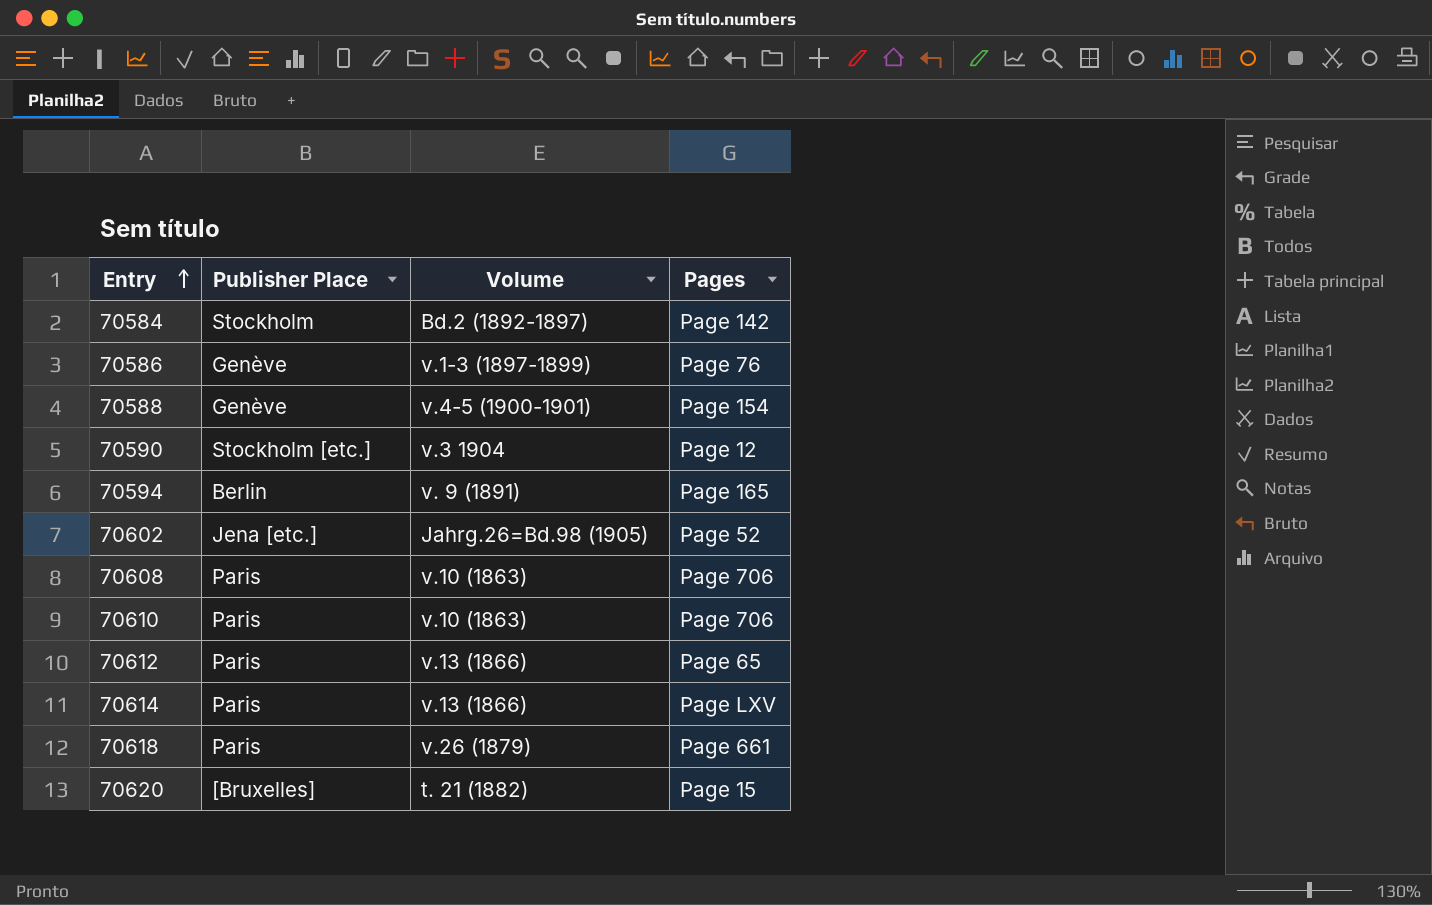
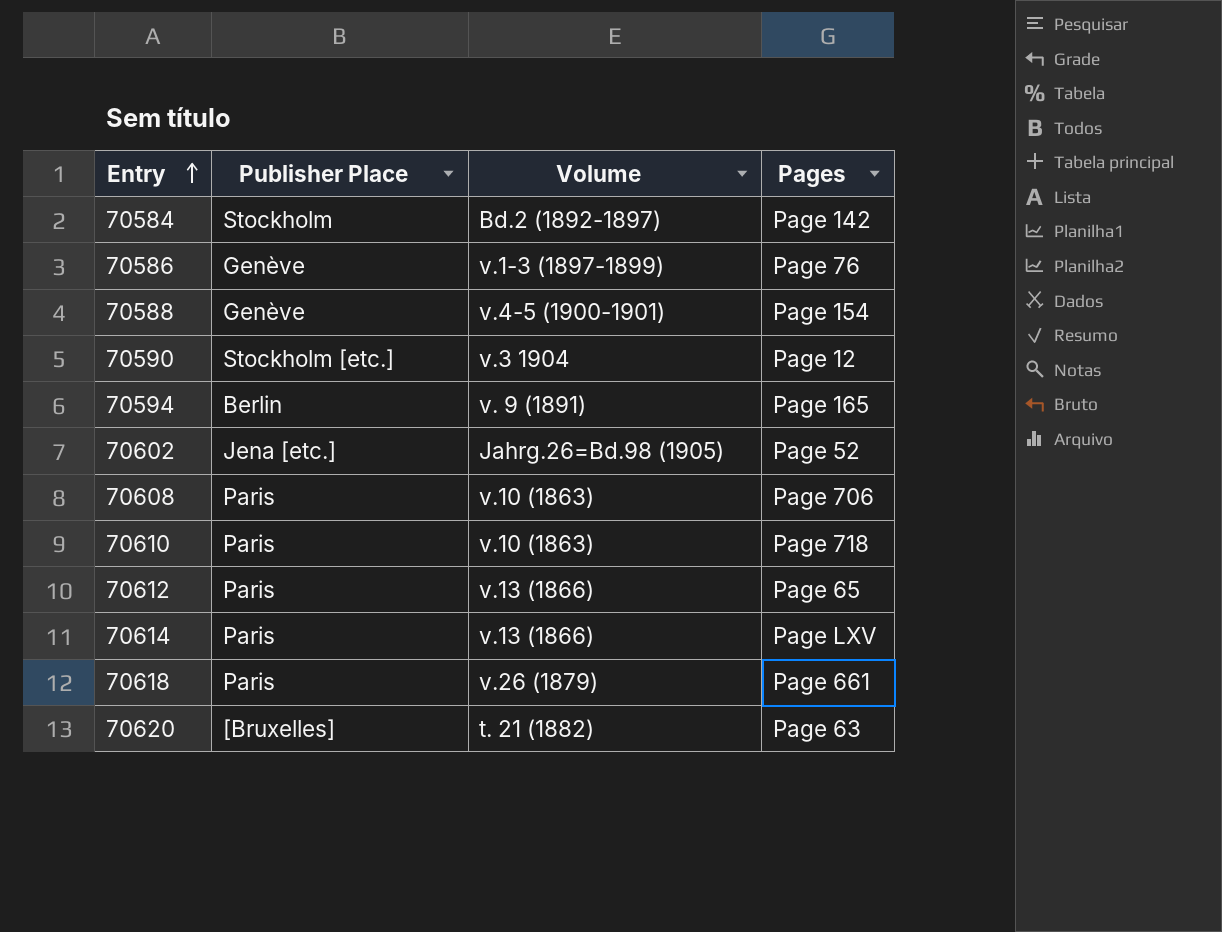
70610 | Pages: Page 706 -> Page 718
70620 | Pages: Page 15 -> Page 63

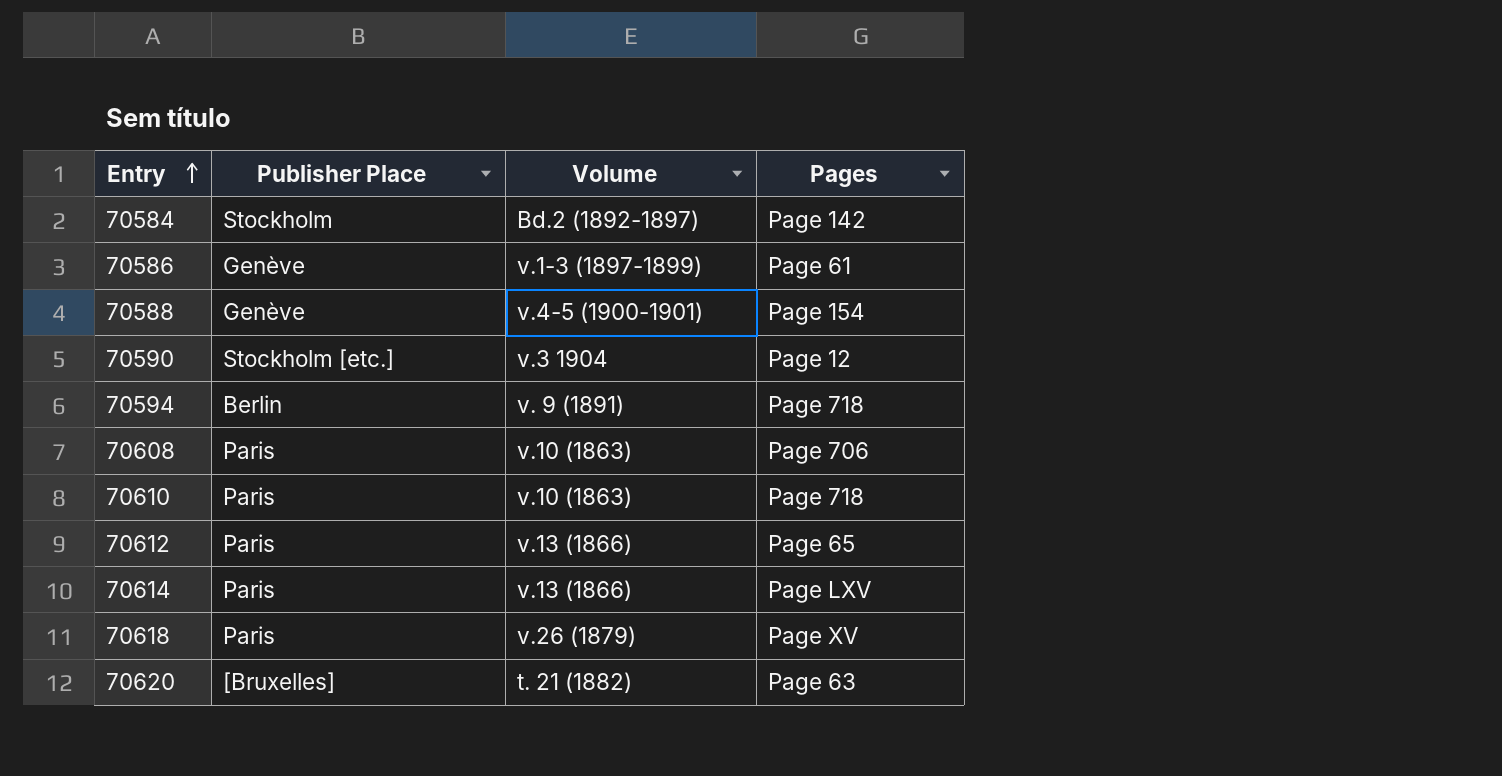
row 70602: Jena [etc.] | Jahrg.26=Bd.98 (1905) | Page 52 -> none
70586 | Pages: Page 76 -> Page 61
70594 | Pages: Page 165 -> Page 718
70618 | Pages: Page 661 -> Page XV

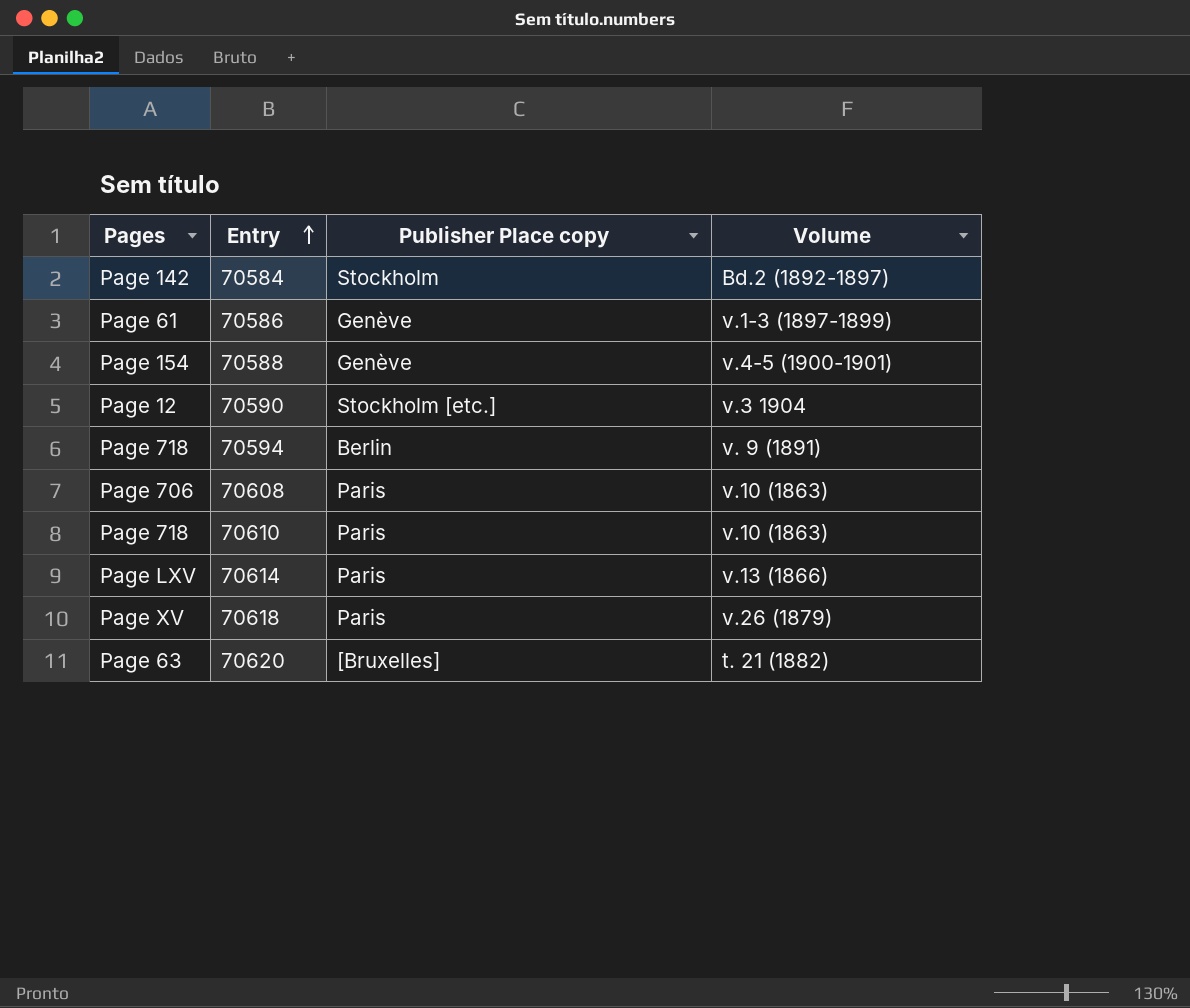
column Pages | position: 4 -> 1
column name: Publisher Place -> Publisher Place copy
row 70612: Paris | v.13 (1866) | Page 65 -> none

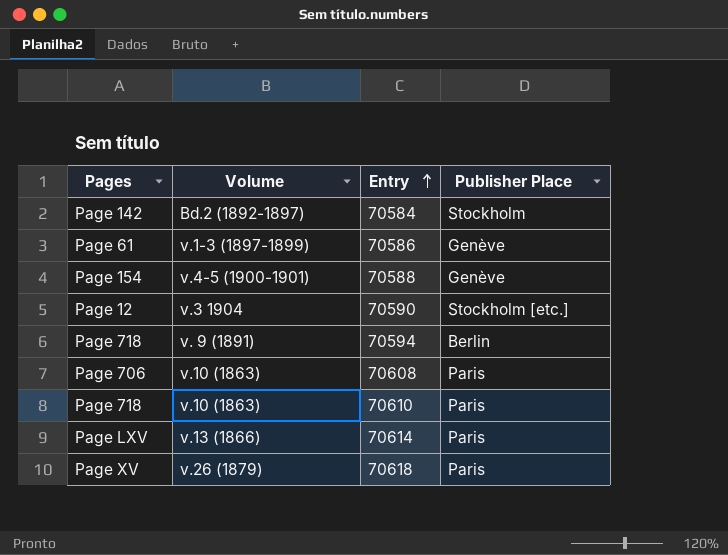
column Volume | position: 4 -> 2
column name: Publisher Place copy -> Publisher Place
row 70620: Page 63 | [Bruxelles] | t. 21 (1882) -> none

